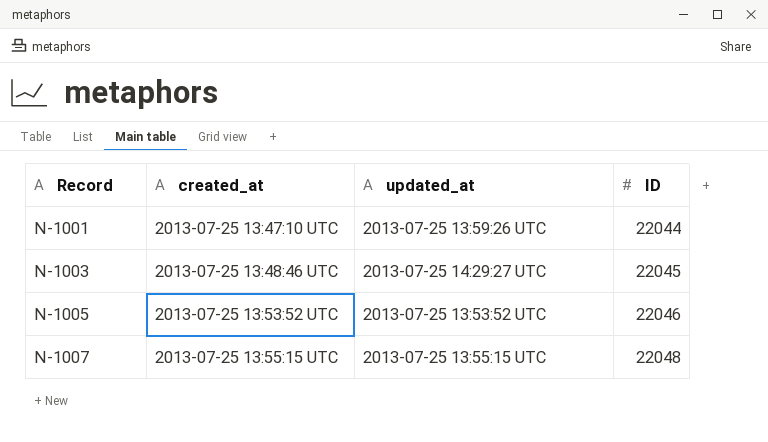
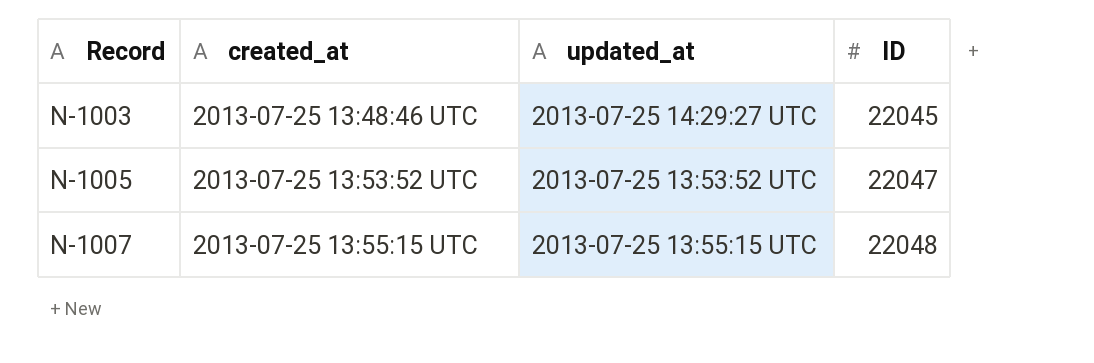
row N-1001: 2013-07-25 13:47:10 UTC | 2013-07-25 13:59:26 UTC | 22044 -> none
N-1005 | ID: 22046 -> 22047

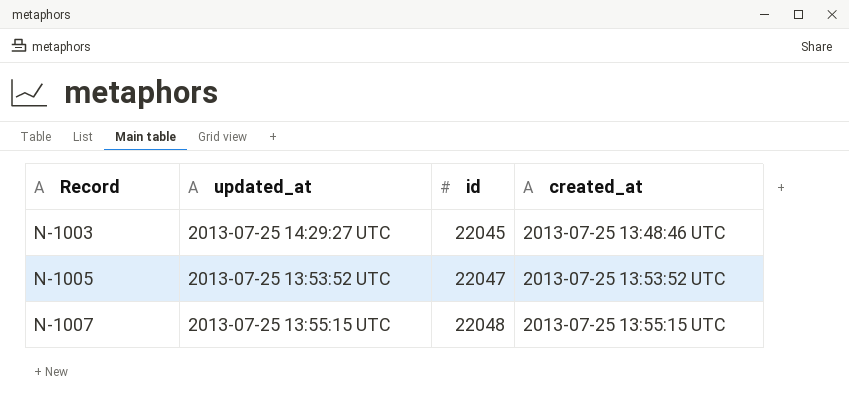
column name: ID -> id
column created_at | position: 2 -> 4

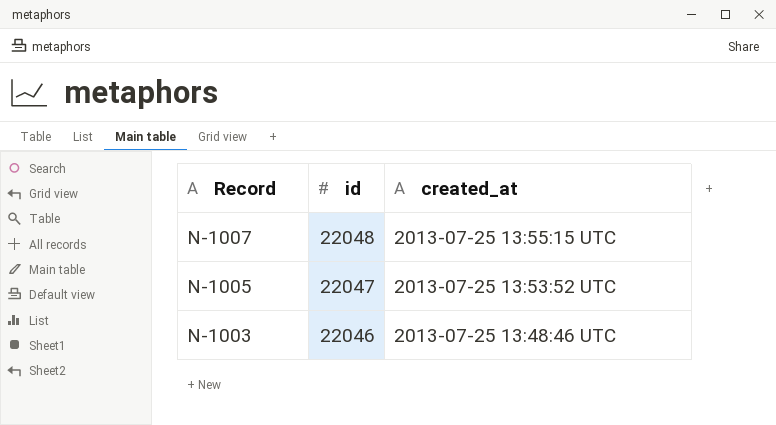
row order: Record ascending -> Record descending
column updated_at | position: 2 -> none
N-1003 | id: 22045 -> 22046

